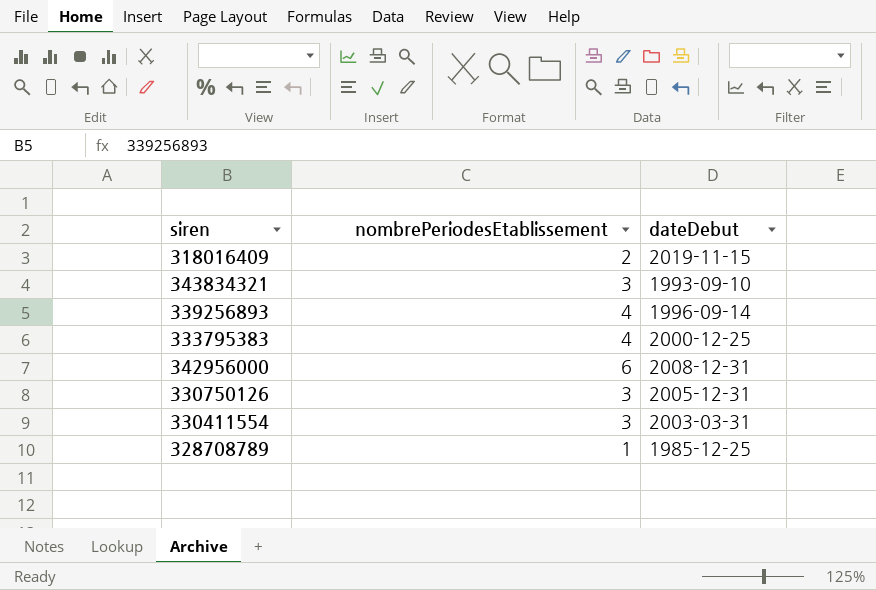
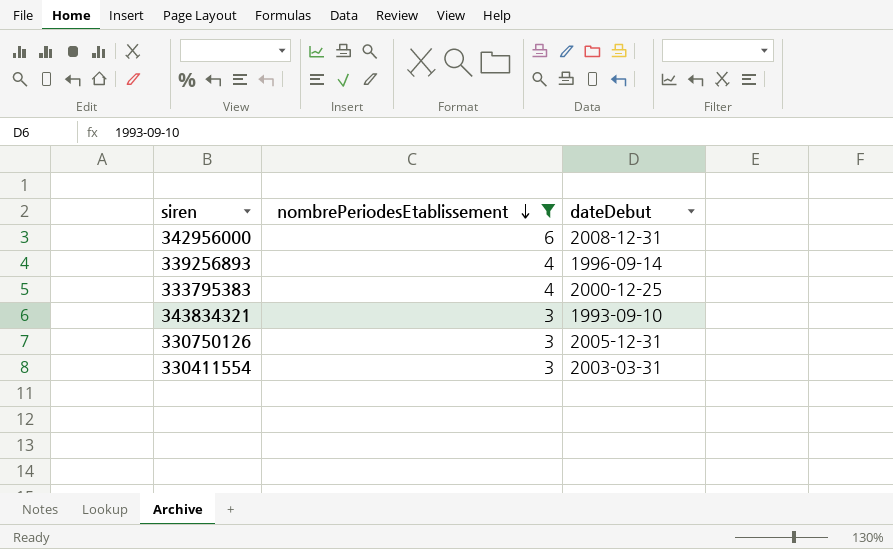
filter: none -> nombrePeriodesEtablissement >= 3
row order: none -> nombrePeriodesEtablissement descending

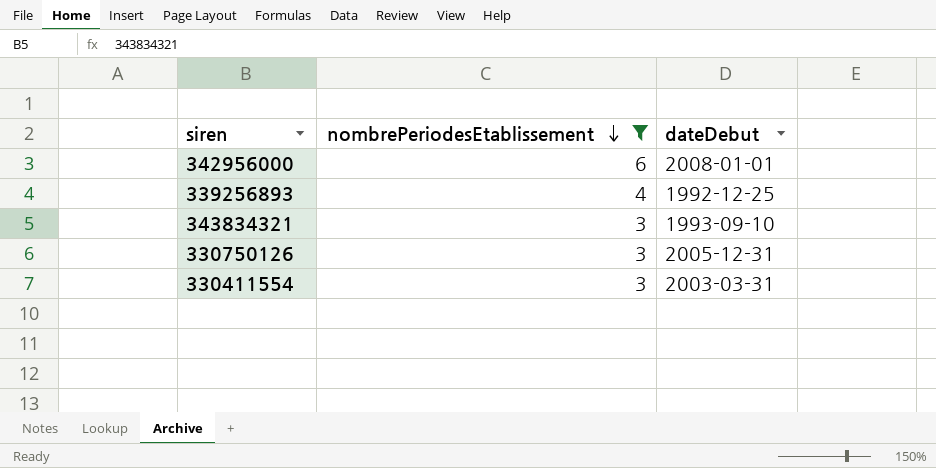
row 333795383: 4 | 2000-12-25 -> none
342956000 | dateDebut: 2008-12-31 -> 2008-01-01
339256893 | dateDebut: 1996-09-14 -> 1992-12-25

